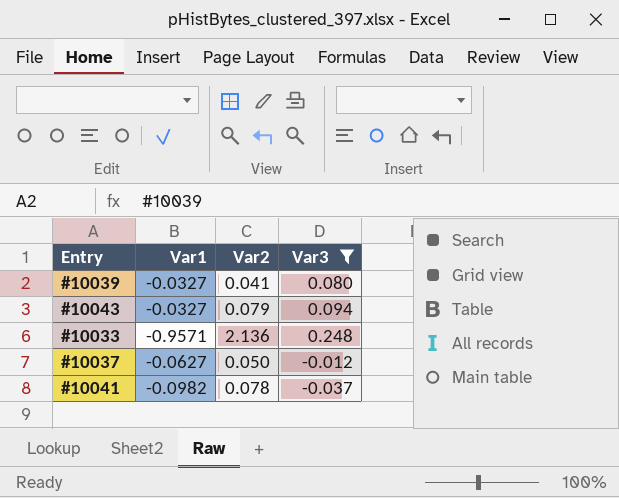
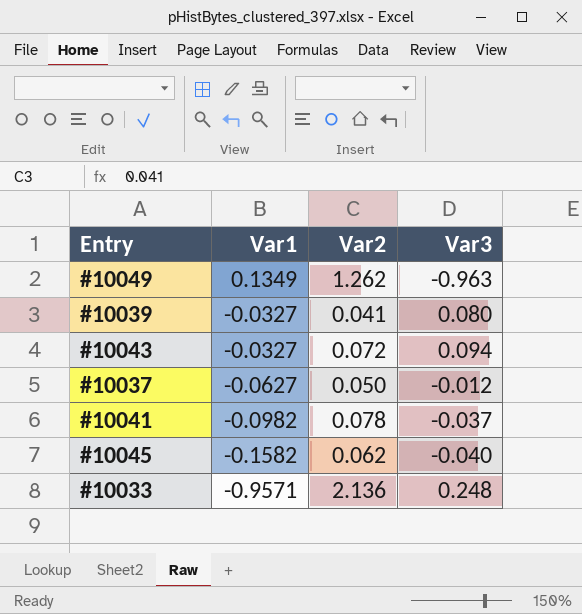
filter: Var3 >= -0.037 -> none
row order: none -> Var1 descending
#10043 | Var2: 0.079 -> 0.072

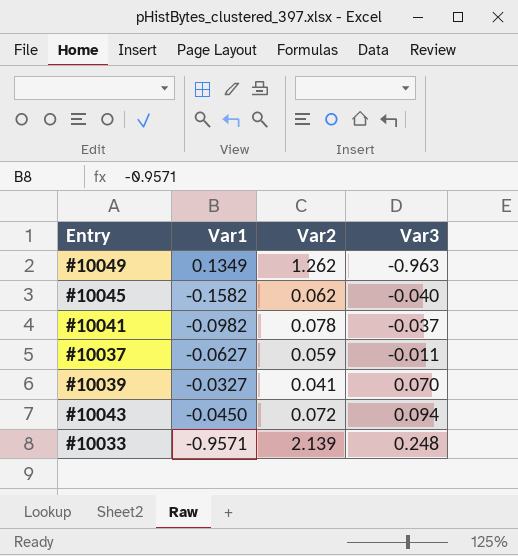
row order: Var1 descending -> Var3 ascending
#10037 | Var2: 0.050 -> 0.059
#10037 | Var3: -0.012 -> -0.011
#10039 | Var3: 0.080 -> 0.070
#10043 | Var1: -0.0327 -> -0.0450
#10033 | Var2: 2.136 -> 2.139

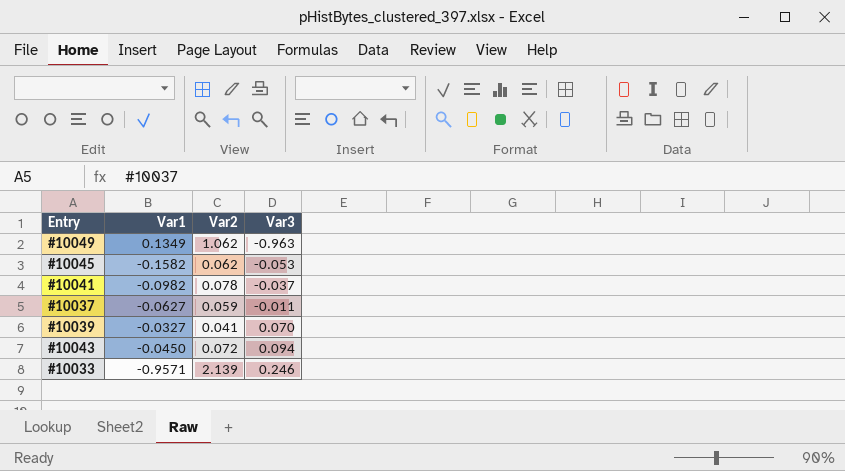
#10049 | Var2: 1.262 -> 1.062
#10045 | Var3: -0.040 -> -0.053
#10033 | Var3: 0.248 -> 0.246

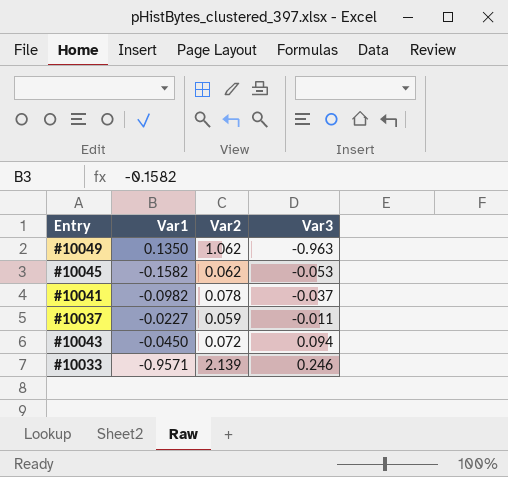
row #10039: -0.0327 | 0.041 | 0.070 -> none
#10049 | Var1: 0.1349 -> 0.1350
#10037 | Var1: -0.0627 -> -0.0227

